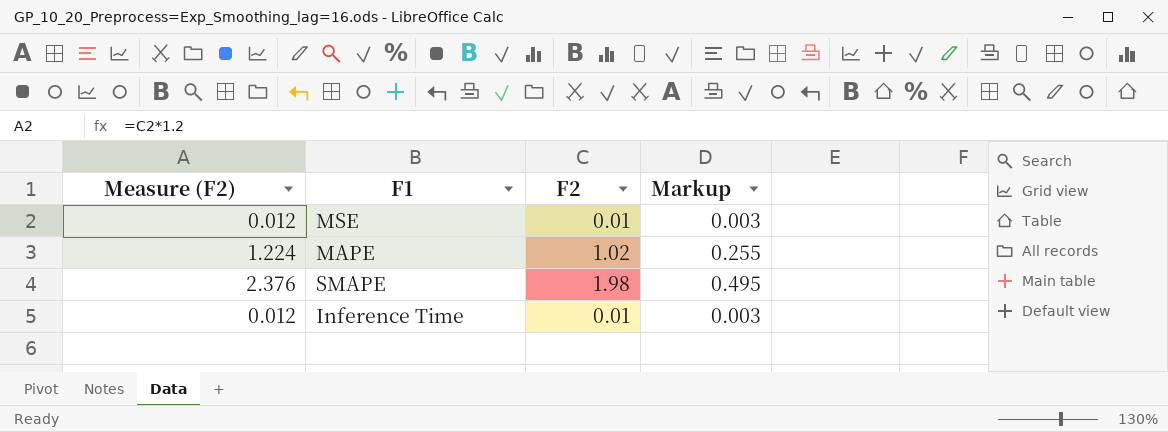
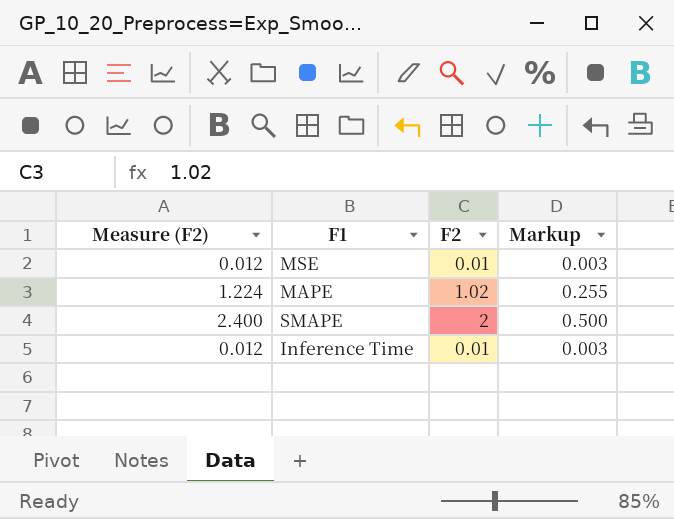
SMAPE | Measure (F2): 2.376 -> 2.400
SMAPE | F2: 1.98 -> 2
SMAPE | Markup: 0.495 -> 0.500

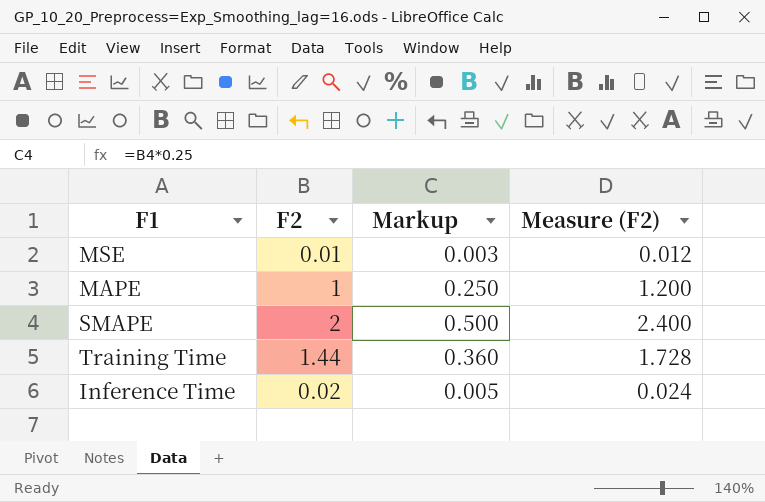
column Measure (F2) | position: 1 -> 4
MAPE | F2: 1.02 -> 1
MAPE | Markup: 0.255 -> 0.250
MAPE | Measure (F2): 1.224 -> 1.200
row Training Time: none -> 1.44 | 0.360 | 1.728
Inference Time | F2: 0.01 -> 0.02
Inference Time | Markup: 0.003 -> 0.005
Inference Time | Measure (F2): 0.012 -> 0.024

